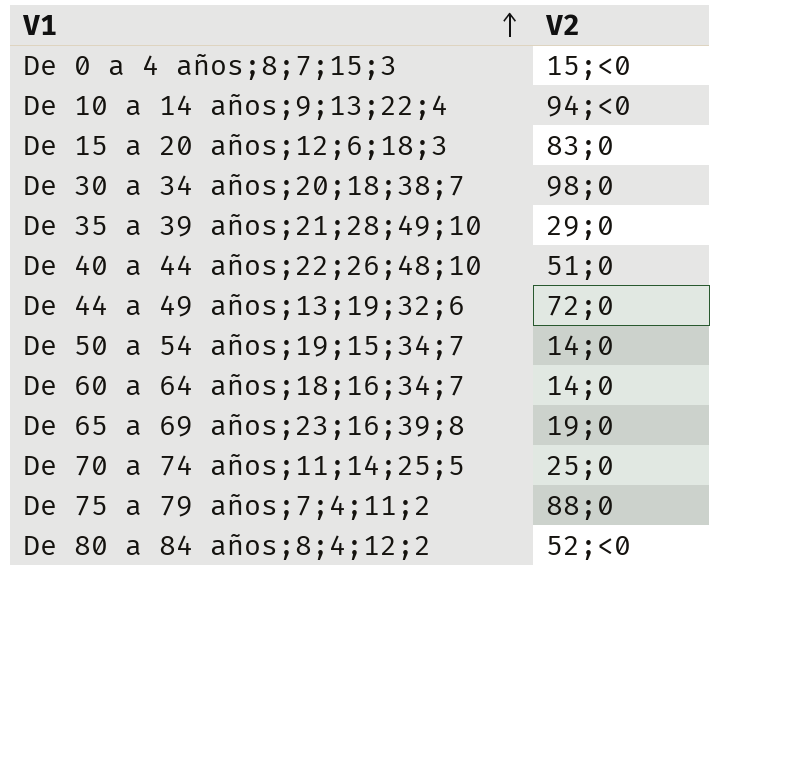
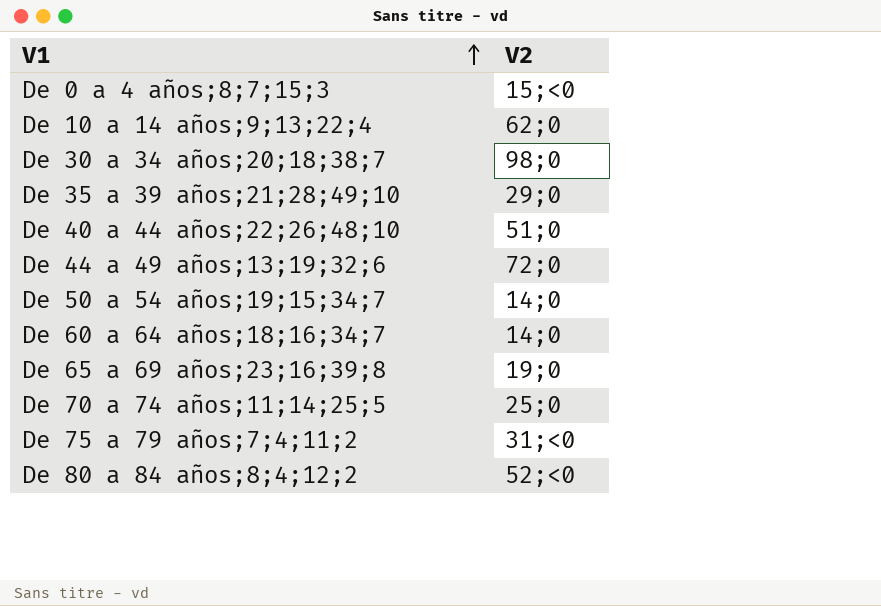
row De 15 a 20 años;12;6;18;3: 83;0 -> none
De 10 a 14 años;9;13;22;4 | V2: 94;<0 -> 62;0
De 75 a 79 años;7;4;11;2 | V2: 88;0 -> 31;<0

